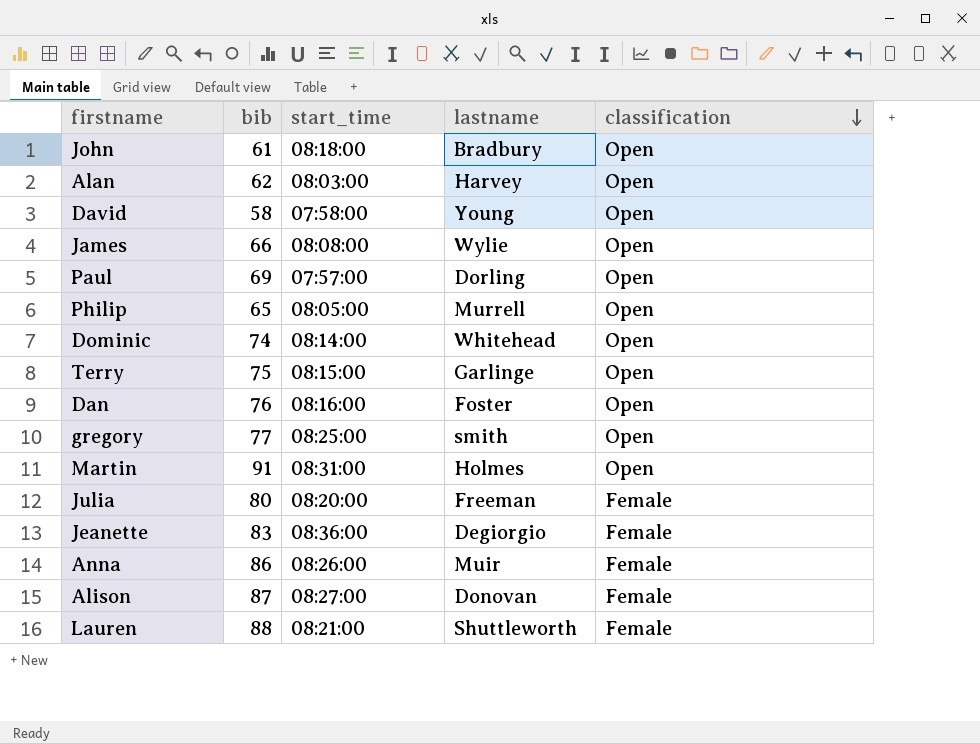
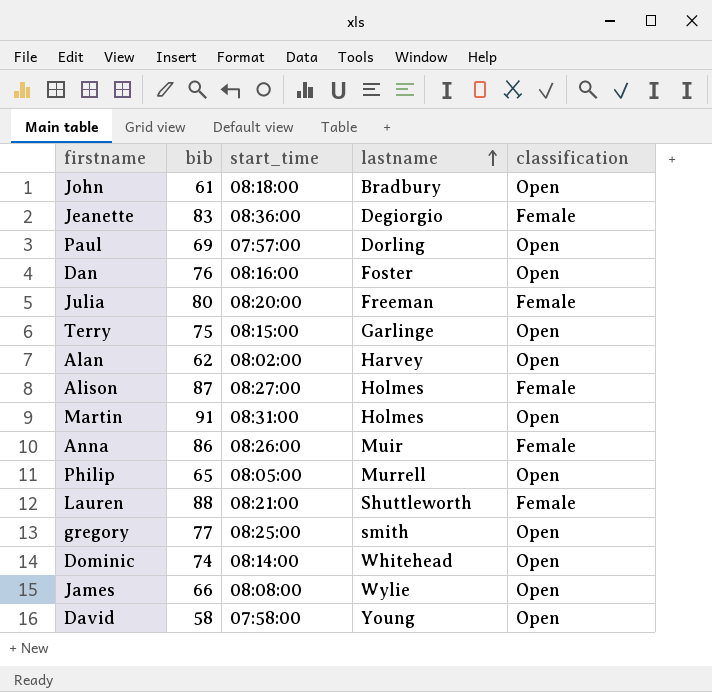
row order: classification descending -> lastname ascending
Alan | start_time: 08:03:00 -> 08:02:00
Alison | lastname: Donovan -> Holmes

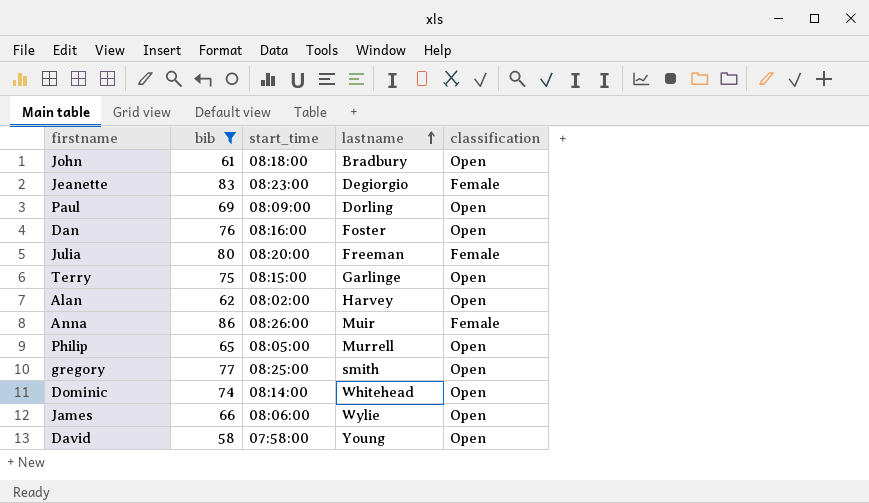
filter: none -> bib <= 86
Jeanette | start_time: 08:36:00 -> 08:23:00
Paul | start_time: 07:57:00 -> 08:09:00
James | start_time: 08:08:00 -> 08:06:00

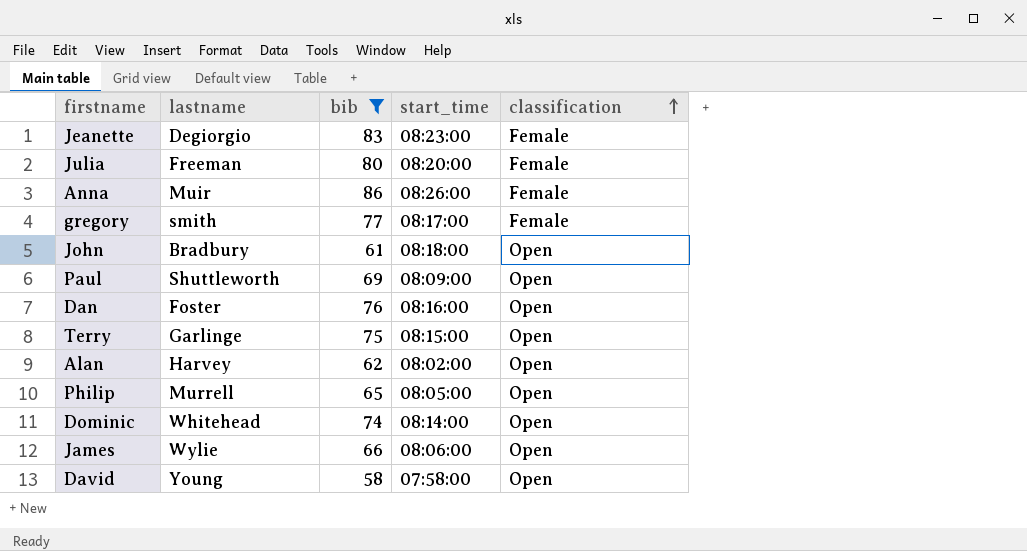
row order: lastname ascending -> classification ascending
column lastname | position: 4 -> 2
gregory | start_time: 08:25:00 -> 08:17:00
gregory | classification: Open -> Female
Paul | lastname: Dorling -> Shuttleworth

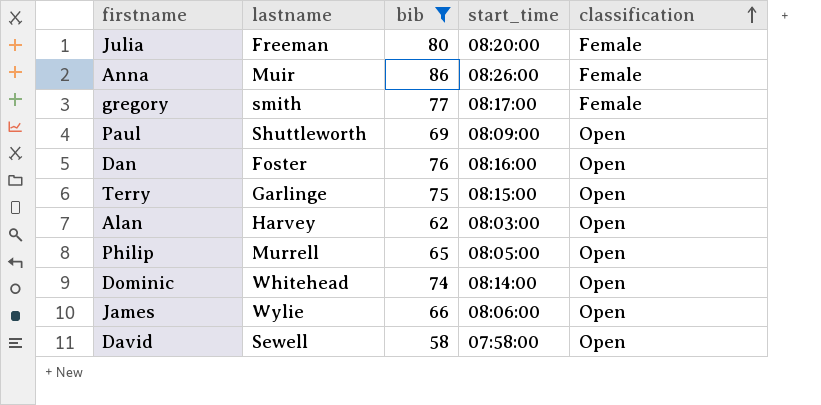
row Jeanette: Degiorgio | 83 | 08:23:00 | Female -> none
row John: Bradbury | 61 | 08:18:00 | Open -> none
Alan | start_time: 08:02:00 -> 08:03:00
David | lastname: Young -> Sewell

